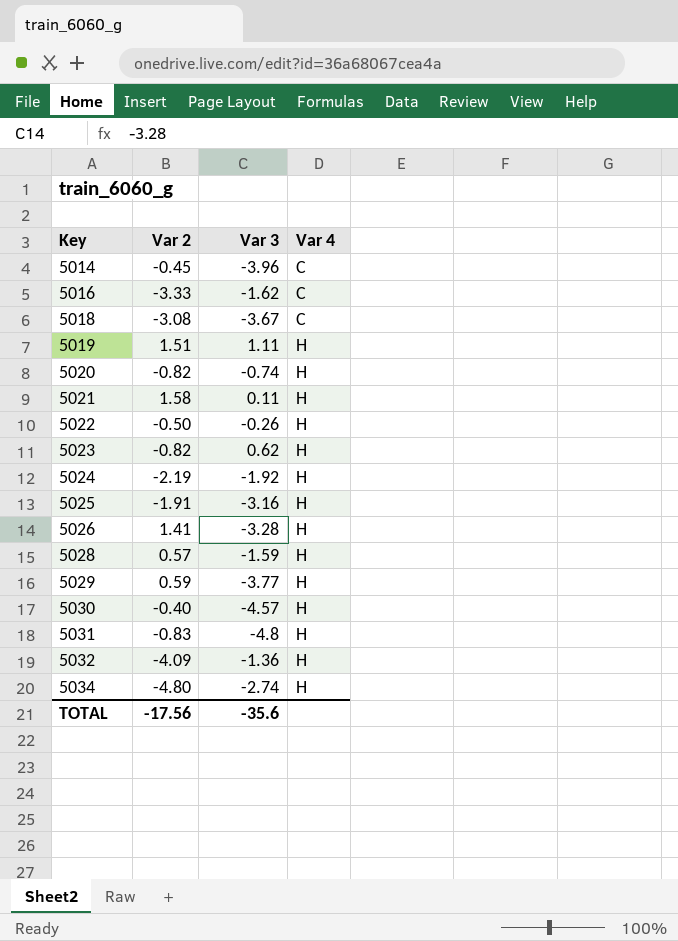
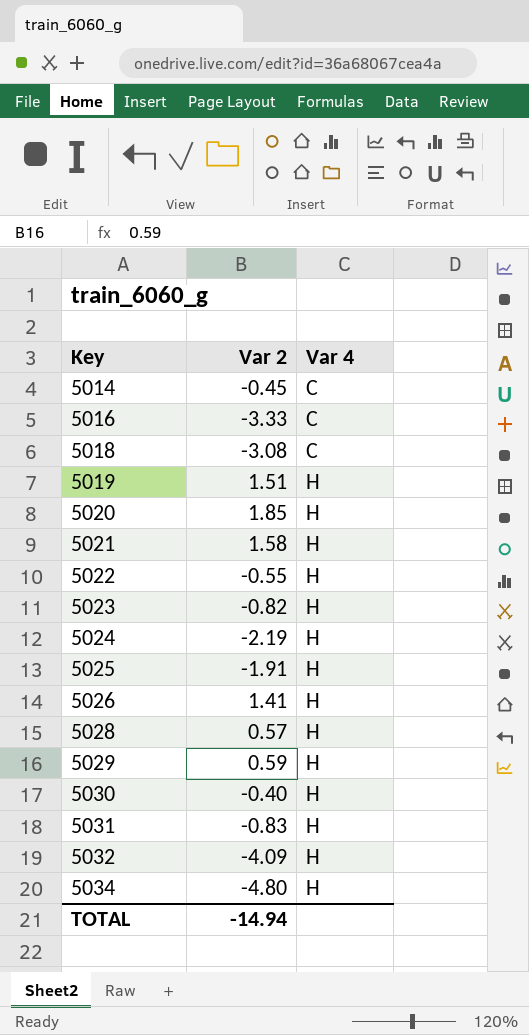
column Var 3 | position: 3 -> none
5020 | Var 2: -0.82 -> 1.85
5022 | Var 2: -0.50 -> -0.55
TOTAL | Var 2: -17.56 -> -14.94

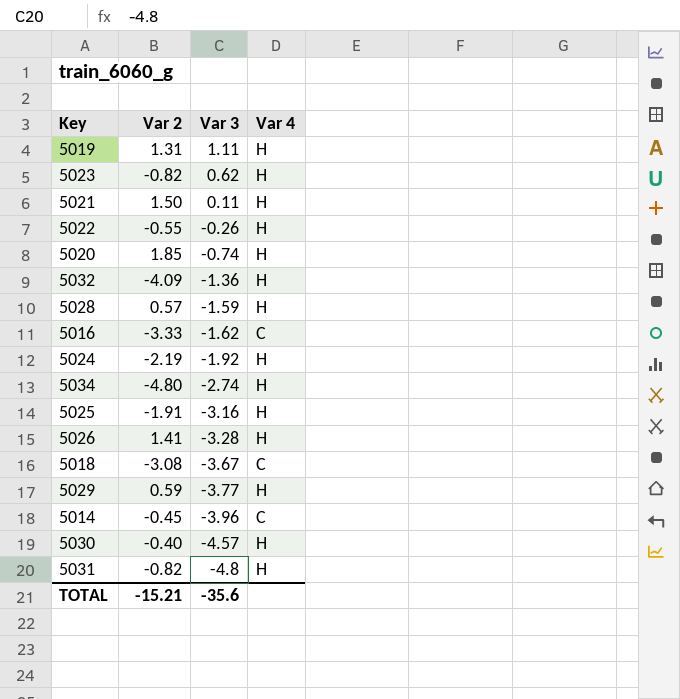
row order: Key ascending -> Var 3 descending
column Var 3 | position: none -> 3
5019 | Var 2: 1.51 -> 1.31
5021 | Var 2: 1.58 -> 1.50
5031 | Var 2: -0.83 -> -0.82
TOTAL | Var 2: -14.94 -> -15.21

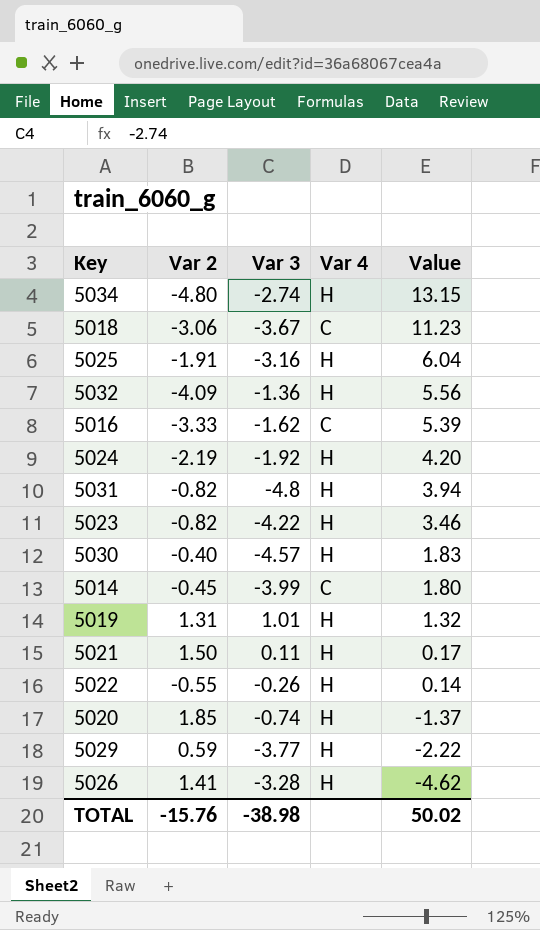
row order: Var 3 descending -> Value descending
column Value | formula: none -> [Var 2] * [Var 3]
row 5028: 0.57 | -1.59 | H -> none
5018 | Var 2: -3.08 -> -3.06
5023 | Var 3: 0.62 -> -4.22
5014 | Var 3: -3.96 -> -3.99
5019 | Var 3: 1.11 -> 1.01
TOTAL | Var 2: -15.21 -> -15.76
TOTAL | Var 3: -35.6 -> -38.98

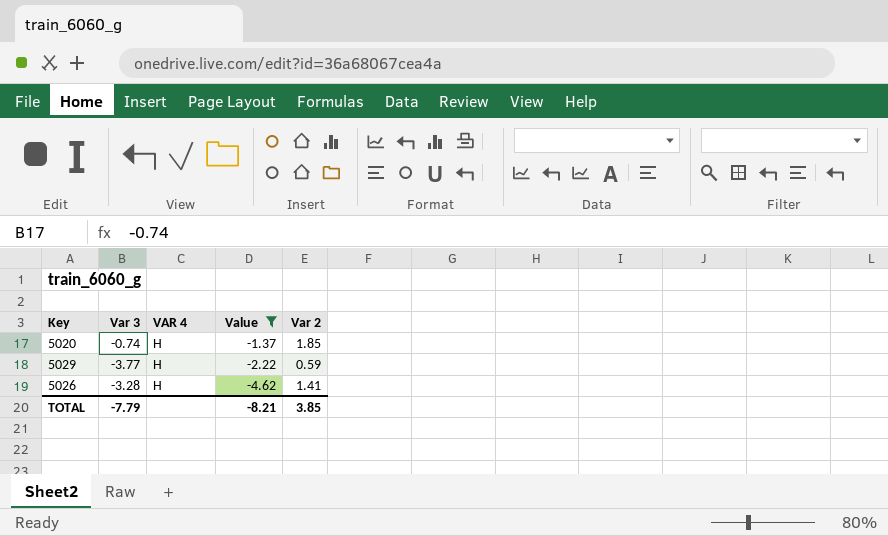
filter: none -> Value <= -1.37
column name: Var 4 -> VAR 4
column Var 2 | position: 2 -> 5
TOTAL | Var 3: -38.98 -> -7.79
TOTAL | Value: 50.02 -> -8.21
TOTAL | Var 2: -15.76 -> 3.85

